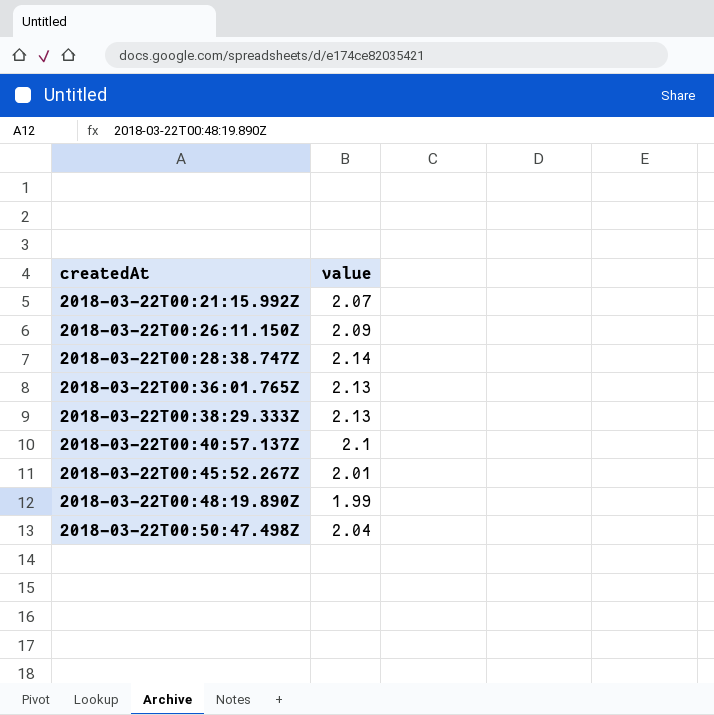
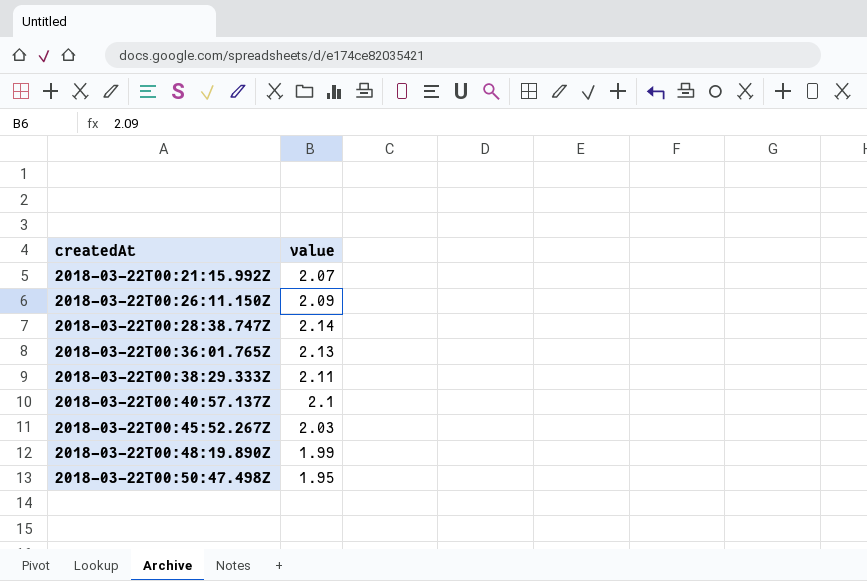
2018-03-22T00:38:29.333Z | value: 2.13 -> 2.11
2018-03-22T00:45:52.267Z | value: 2.01 -> 2.03
2018-03-22T00:50:47.498Z | value: 2.04 -> 1.95

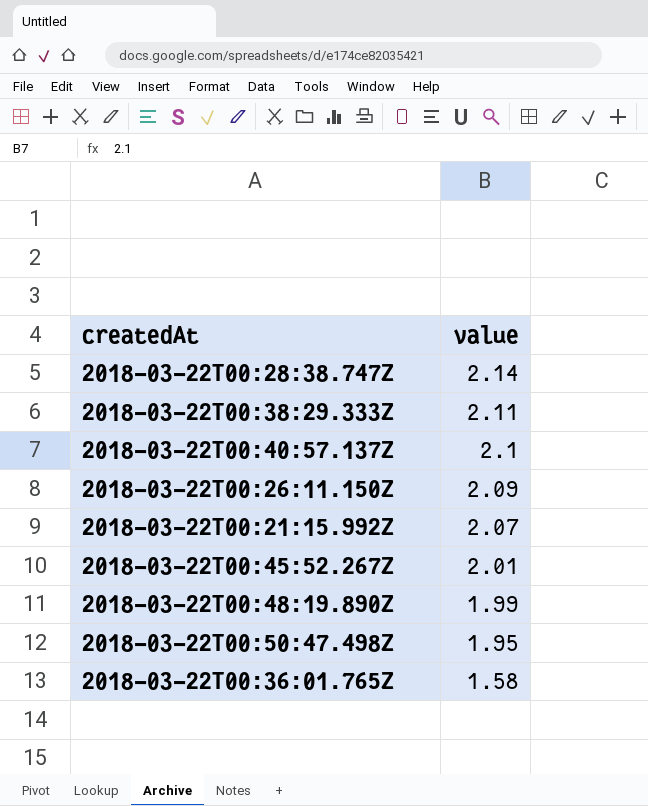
row order: createdAt ascending -> value descending
2018-03-22T00:45:52.267Z | value: 2.03 -> 2.01
2018-03-22T00:36:01.765Z | value: 2.13 -> 1.58

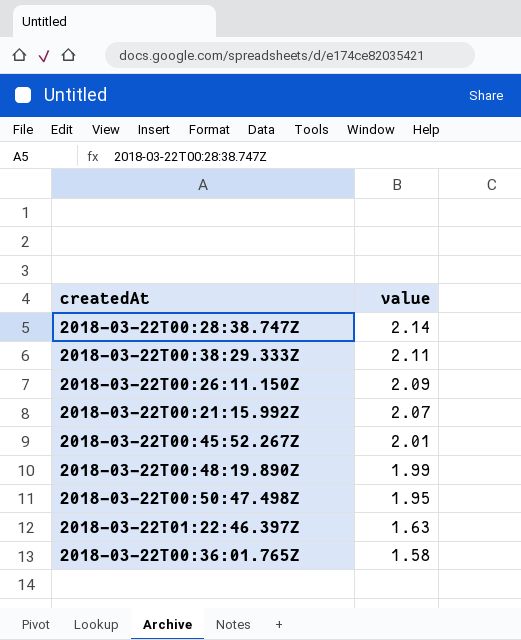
row 2018-03-22T00:40:57.137Z: 2.1 -> none
row 2018-03-22T01:22:46.397Z: none -> 1.63

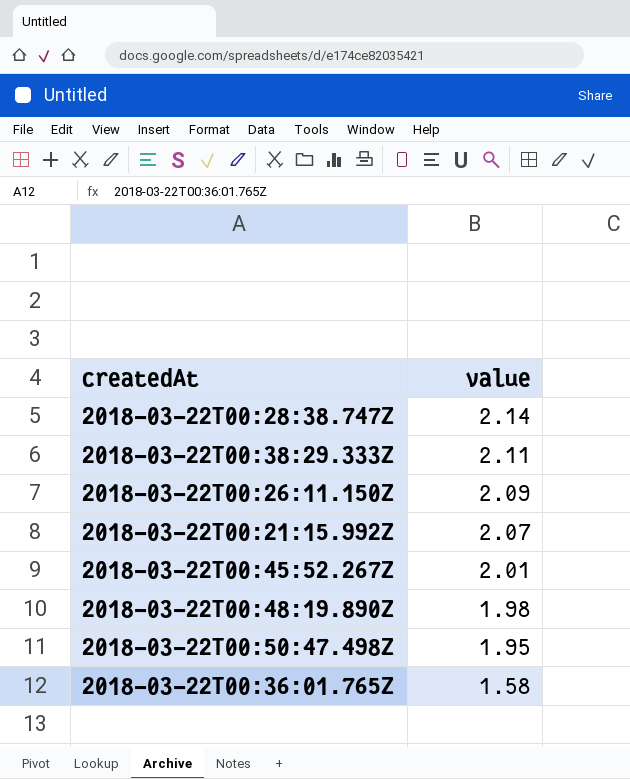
row 2018-03-22T01:22:46.397Z: 1.63 -> none
2018-03-22T00:48:19.890Z | value: 1.99 -> 1.98

